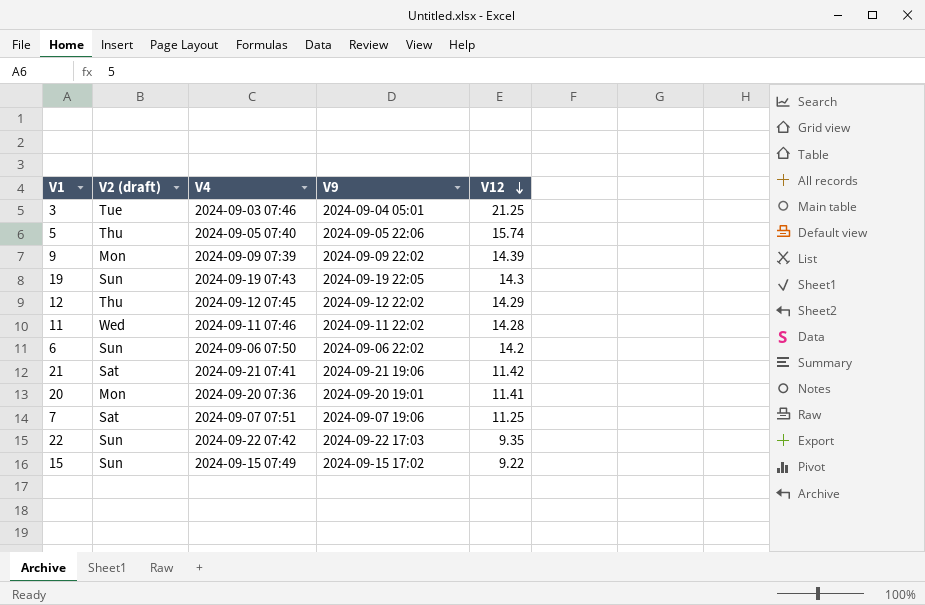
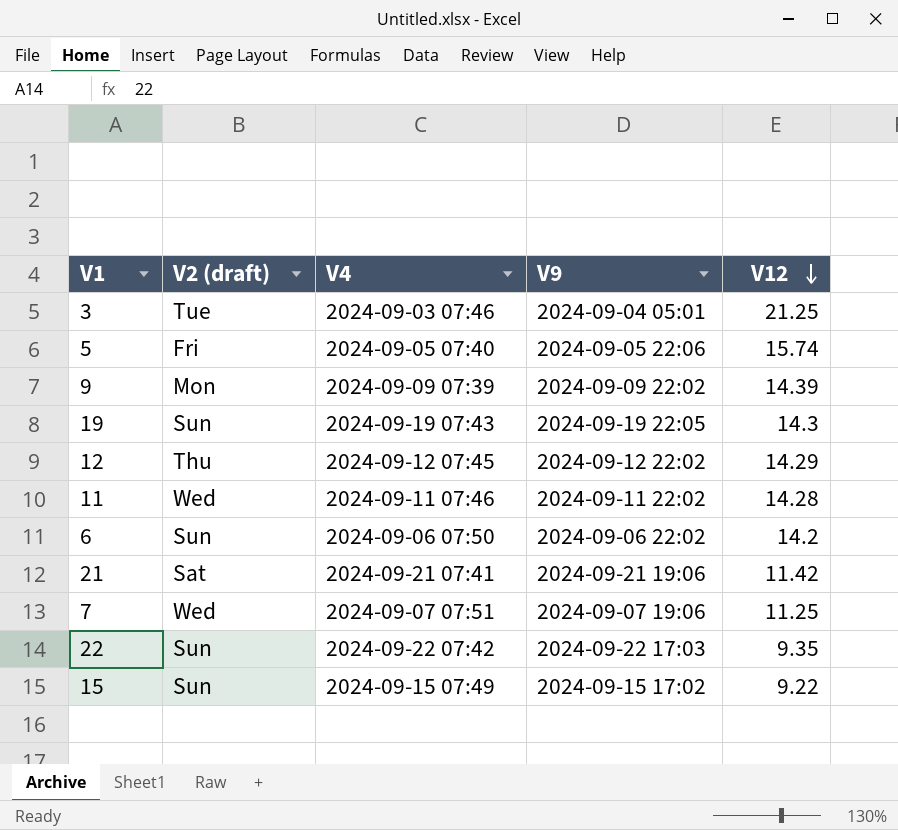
row 20: Mon | 2024-09-20 07:36 | 2024-09-20 19:01 | 11.41 -> none
5 | V2 (draft): Thu -> Fri
7 | V2 (draft): Sat -> Wed

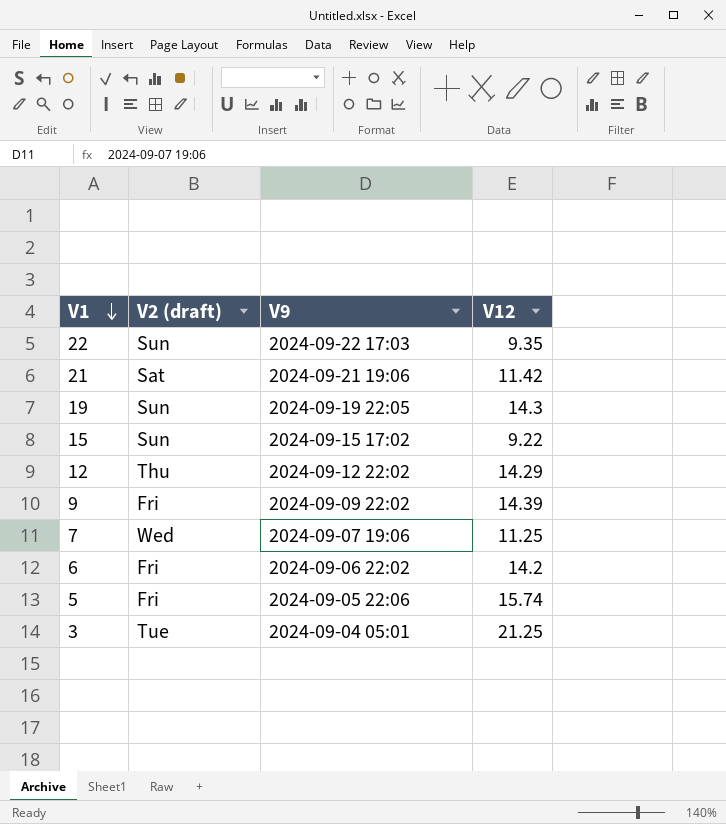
row order: V12 descending -> V1 descending
column V4 | position: 3 -> none
row 11: Wed | 2024-09-11 07:46 | 2024-09-11 22:02 | 14.28 -> none
9 | V2 (draft): Mon -> Fri
6 | V2 (draft): Sun -> Fri

